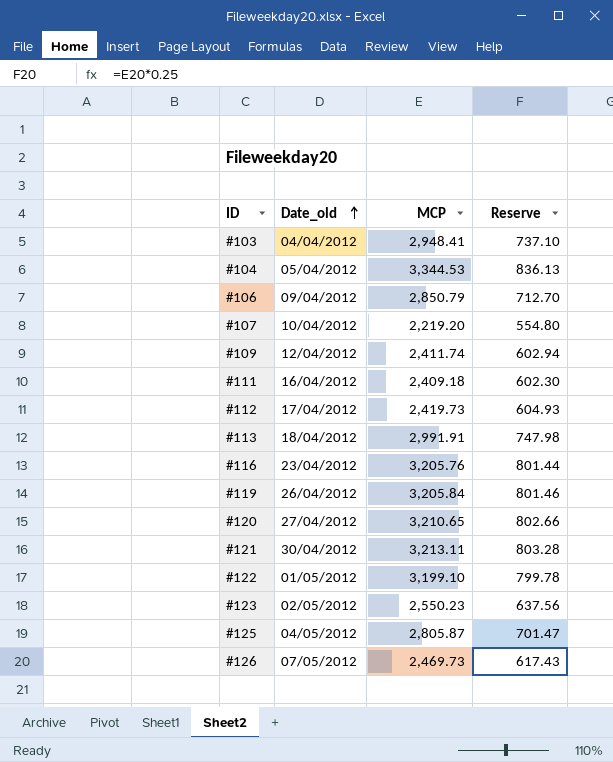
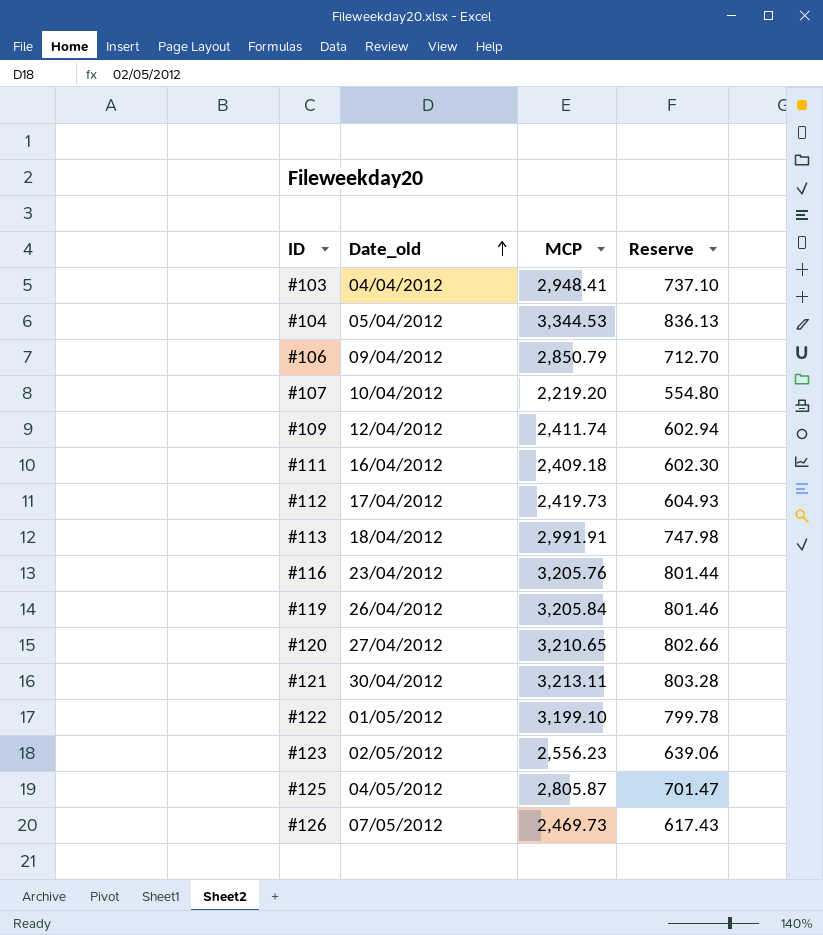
#123 | MCP: 2,550.23 -> 2,556.23
#123 | Reserve: 637.56 -> 639.06

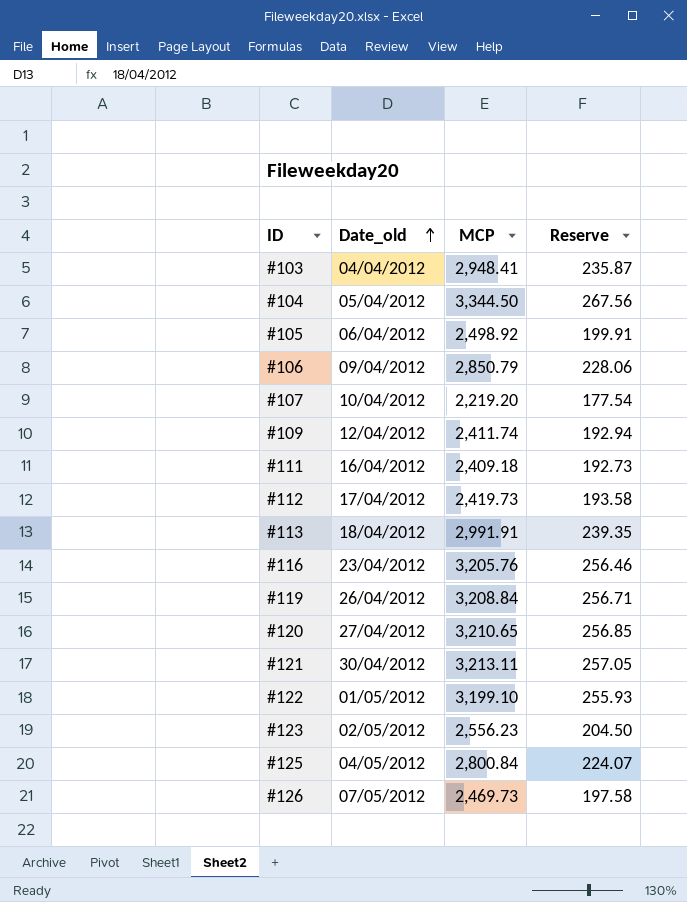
column Reserve | formula: [MCP] * 0.25 -> [MCP] * 0.08
#104 | MCP: 3,344.53 -> 3,344.50
row #105: none -> 06/04/2012 | 2,498.92 | 199.91
#119 | MCP: 3,205.84 -> 3,208.84
#125 | MCP: 2,805.87 -> 2,800.84

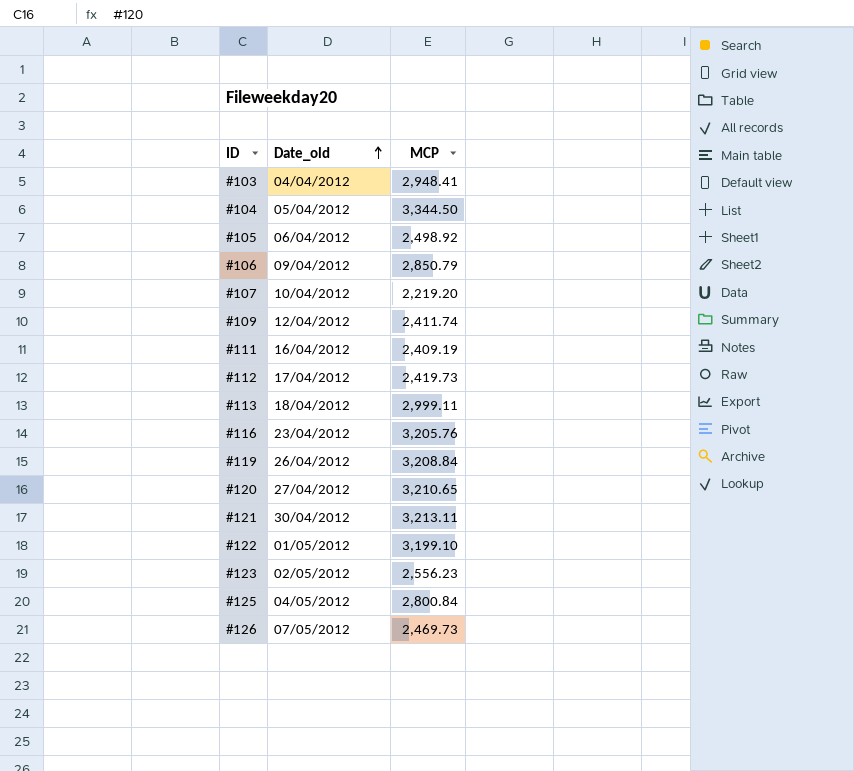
column Reserve | formula: [MCP] * 0.08 -> none
#111 | MCP: 2,409.18 -> 2,409.19
#113 | MCP: 2,991.91 -> 2,999.11

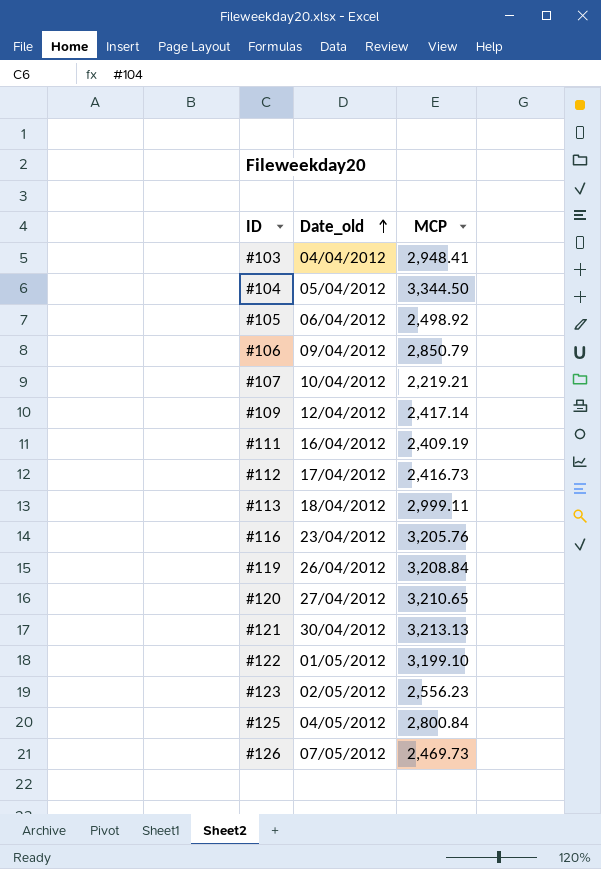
#107 | MCP: 2,219.20 -> 2,219.21
#109 | MCP: 2,411.74 -> 2,417.14
#112 | MCP: 2,419.73 -> 2,416.73
#121 | MCP: 3,213.11 -> 3,213.13

